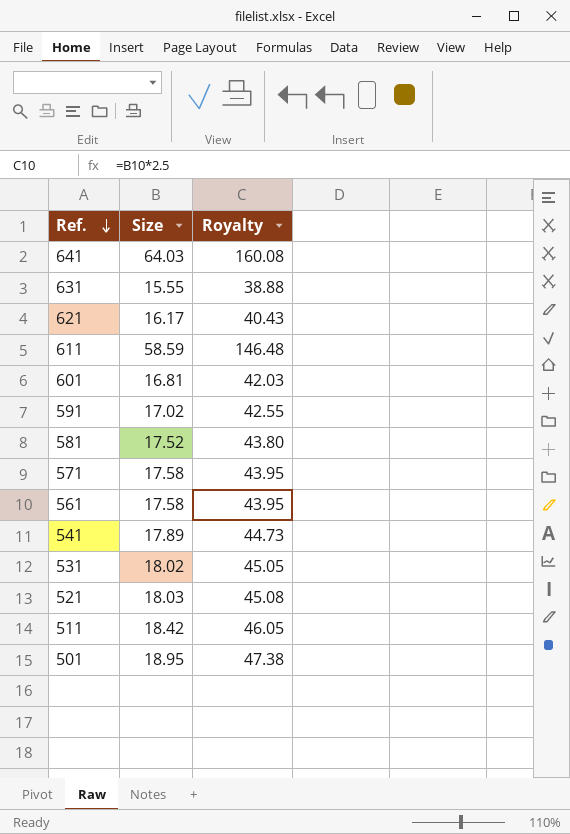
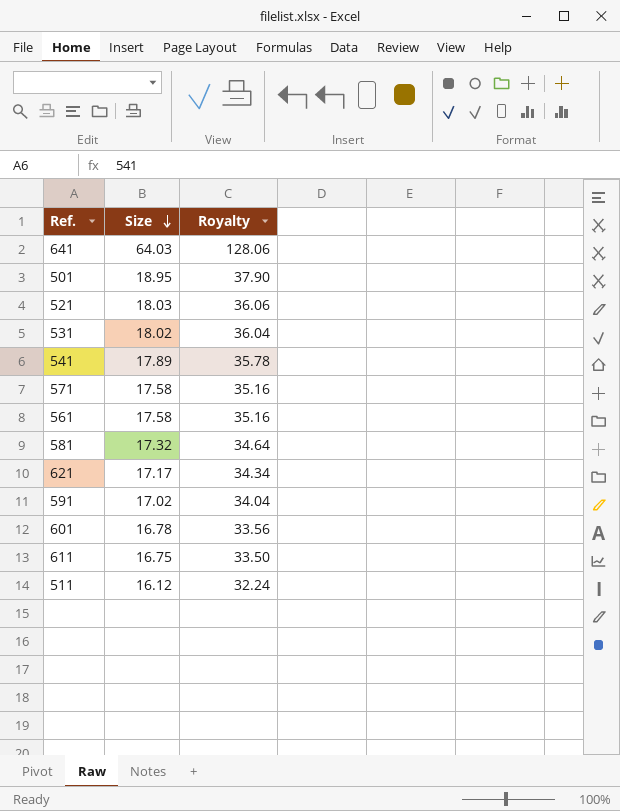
row order: Ref. descending -> Size descending
column Royalty | formula: [Size] * 2.5 -> [Size] * 2
row 631: 15.55 | 38.88 -> none
581 | Size: 17.52 -> 17.32
621 | Size: 16.17 -> 17.17
601 | Size: 16.81 -> 16.78
611 | Size: 58.59 -> 16.75
511 | Size: 18.42 -> 16.12

